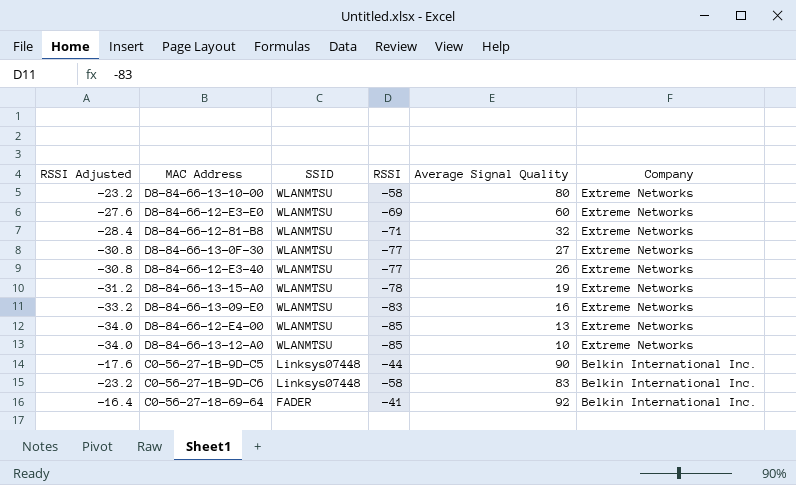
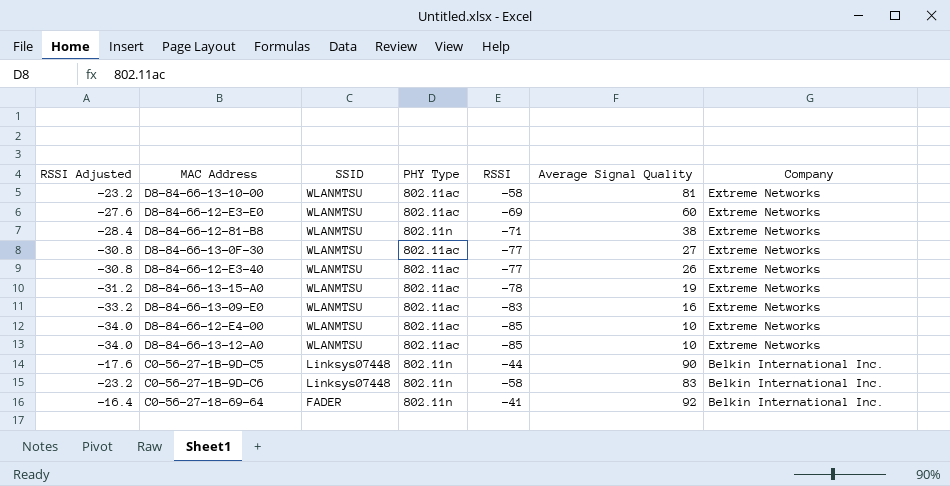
column PHY Type | position: none -> 4
D8-84-66-13-10-00 | Average Signal Quality: 80 -> 81
D8-84-66-12-81-B8 | Average Signal Quality: 32 -> 38
D8-84-66-12-E4-00 | Average Signal Quality: 13 -> 10

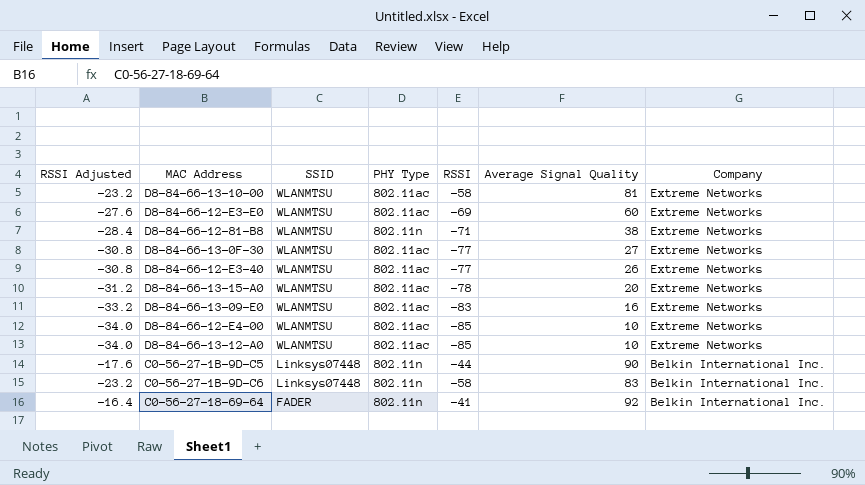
D8-84-66-13-15-A0 | Average Signal Quality: 19 -> 20

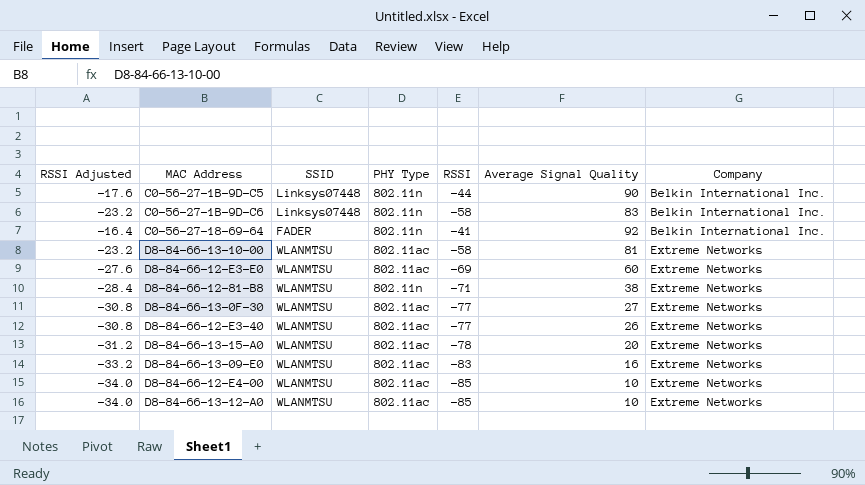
row order: SSID descending -> Company ascending

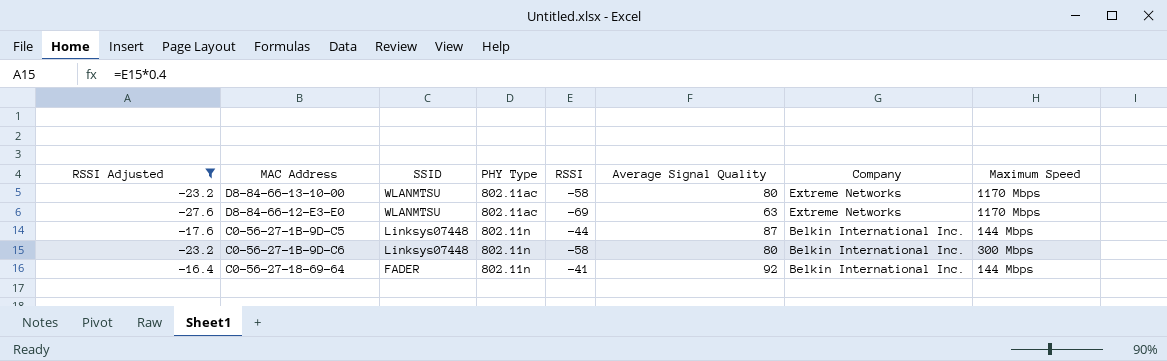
filter: none -> RSSI Adjusted >= -27.6
row order: Company ascending -> SSID descending
column Maximum Speed | position: none -> 8
D8-84-66-13-10-00 | Average Signal Quality: 81 -> 80
D8-84-66-12-E3-E0 | Average Signal Quality: 60 -> 63
C0-56-27-1B-9D-C5 | Average Signal Quality: 90 -> 87
C0-56-27-1B-9D-C6 | Average Signal Quality: 83 -> 80

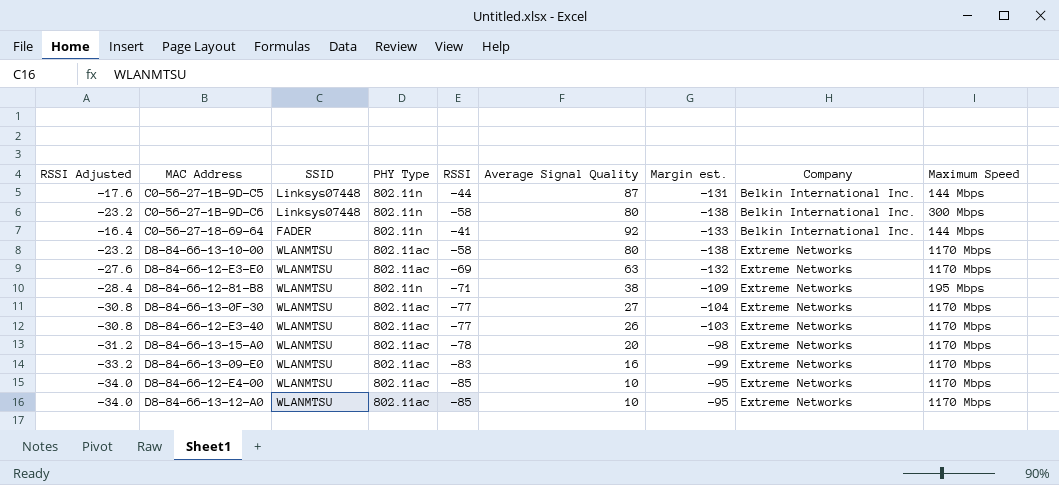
filter: RSSI Adjusted >= -27.6 -> none
row order: SSID descending -> Company ascending
column Margin est. | formula: none -> [RSSI] - [Average Signal Quality]

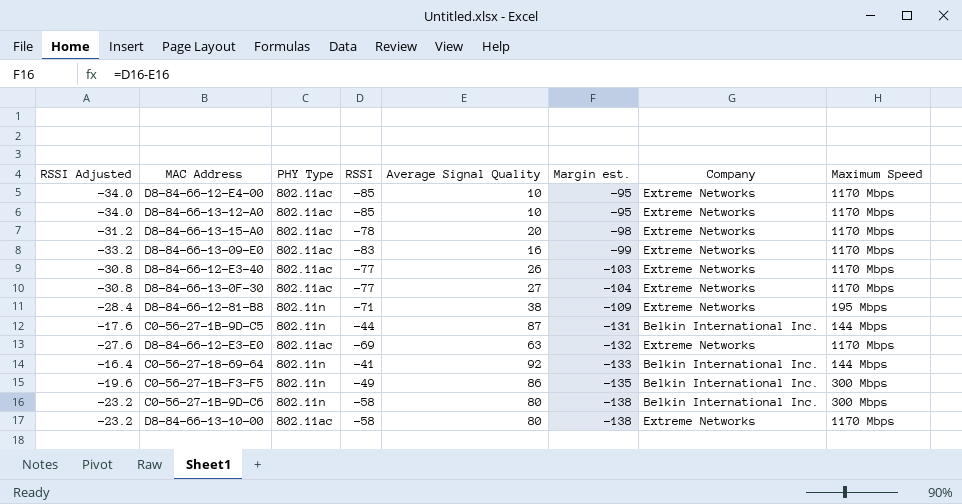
row order: Company ascending -> Margin est. descending
column SSID | position: 3 -> none
row C0-56-27-1B-F3-F5: none -> -19.6 | 802.11n | -49 | 86 | -135 | Belkin International Inc. | 300 Mbps

